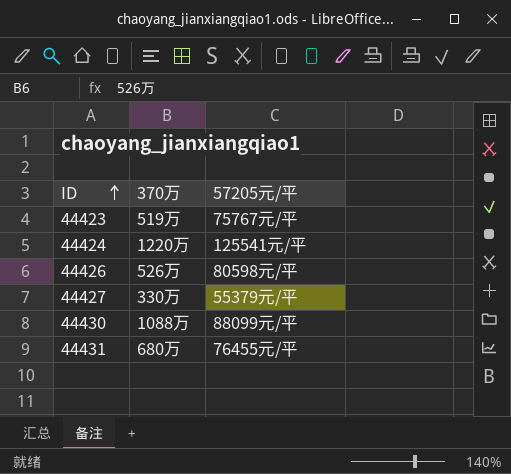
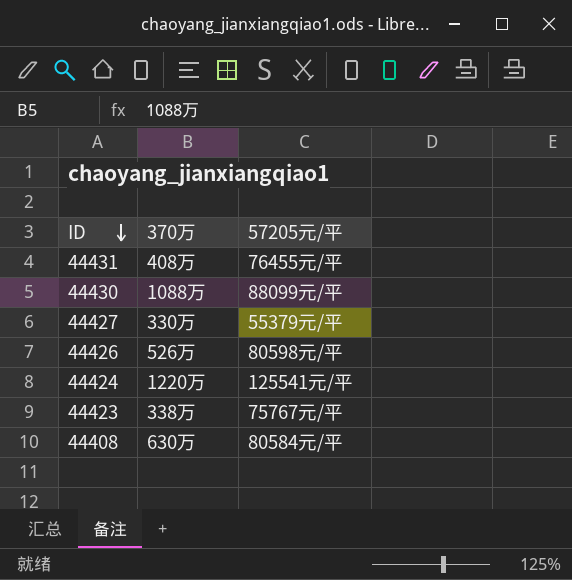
row order: ID ascending -> ID descending
44431 | 370万: 680万 -> 408万
44423 | 370万: 519万 -> 338万
row 44408: none -> 630万 | 80584元/平

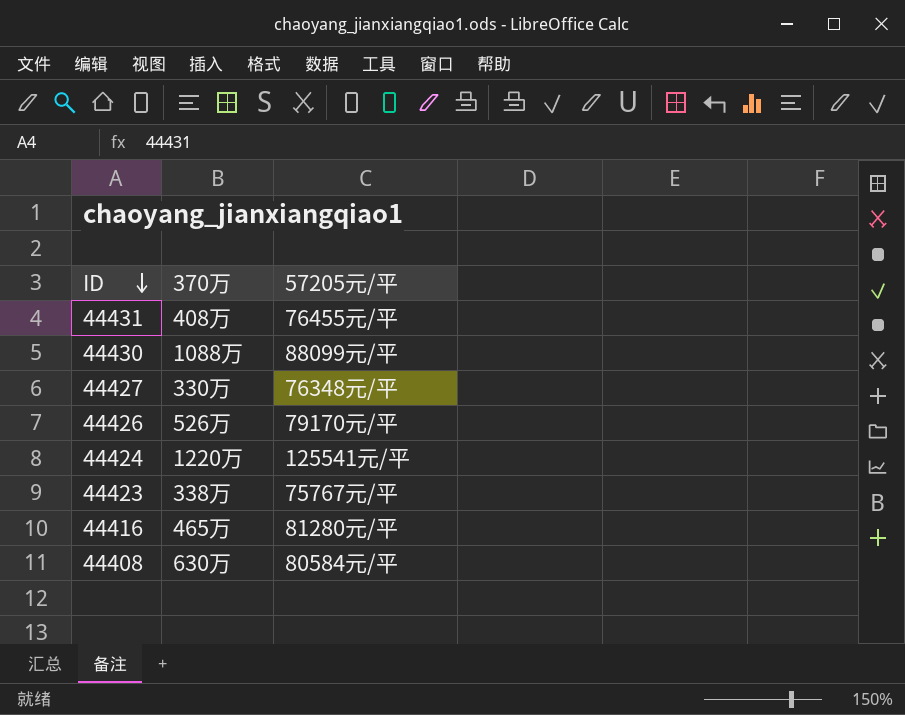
44427 | 57205元/平: 55379元/平 -> 76348元/平
44426 | 57205元/平: 80598元/平 -> 79170元/平
row 44416: none -> 465万 | 81280元/平

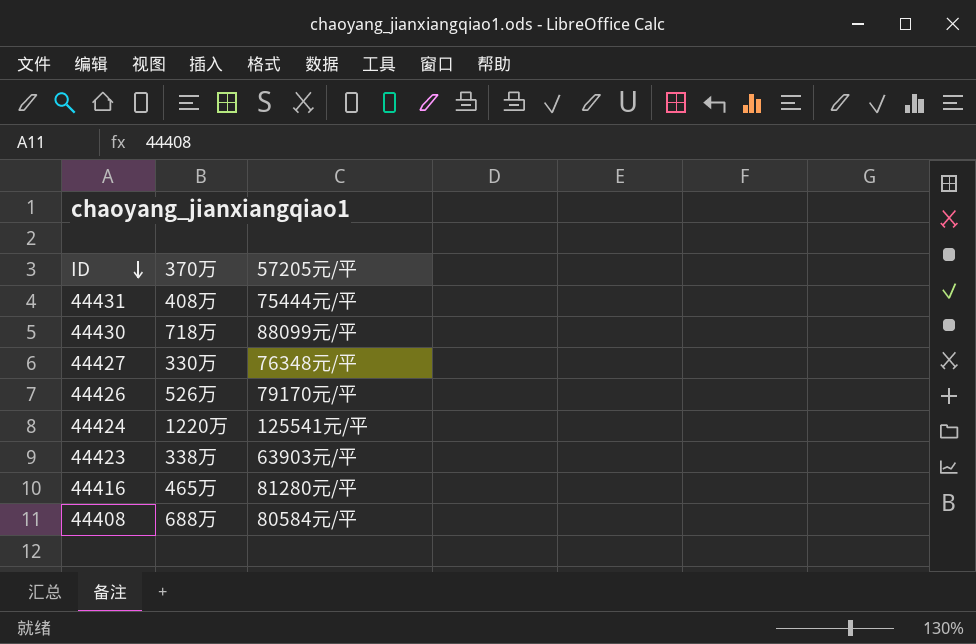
44431 | 57205元/平: 76455元/平 -> 75444元/平
44430 | 370万: 1088万 -> 718万
44423 | 57205元/平: 75767元/平 -> 63903元/平
44408 | 370万: 630万 -> 688万

